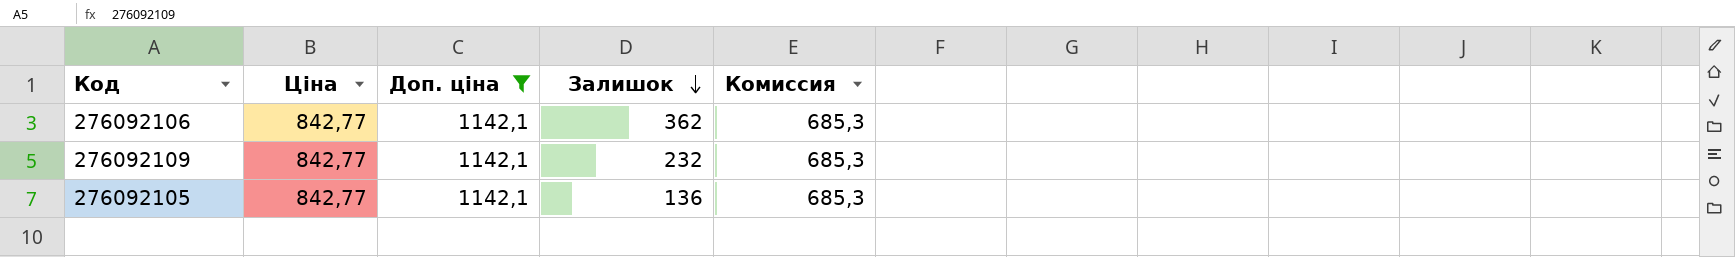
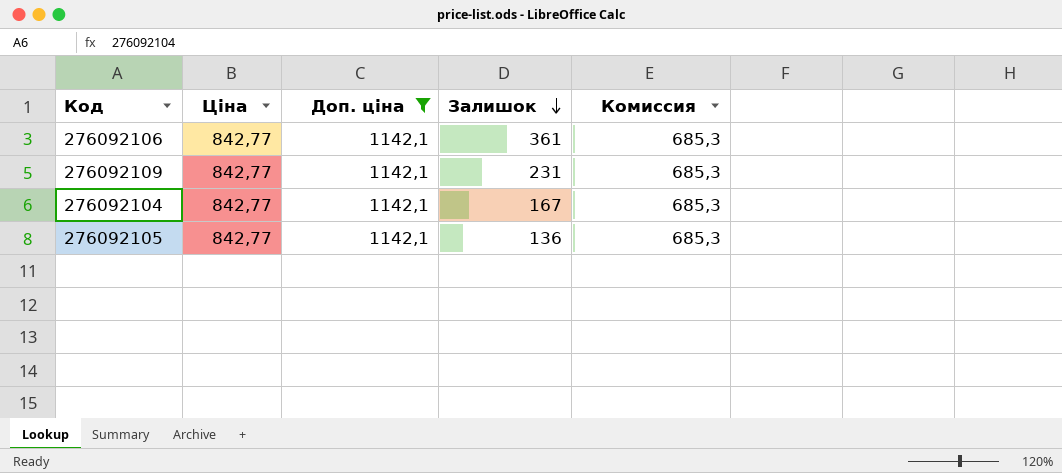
276092106 | Залишок: 362 -> 361
276092109 | Залишок: 232 -> 231
row 276092104: none -> 842,77 | 1142,1 | 167 | 685,3

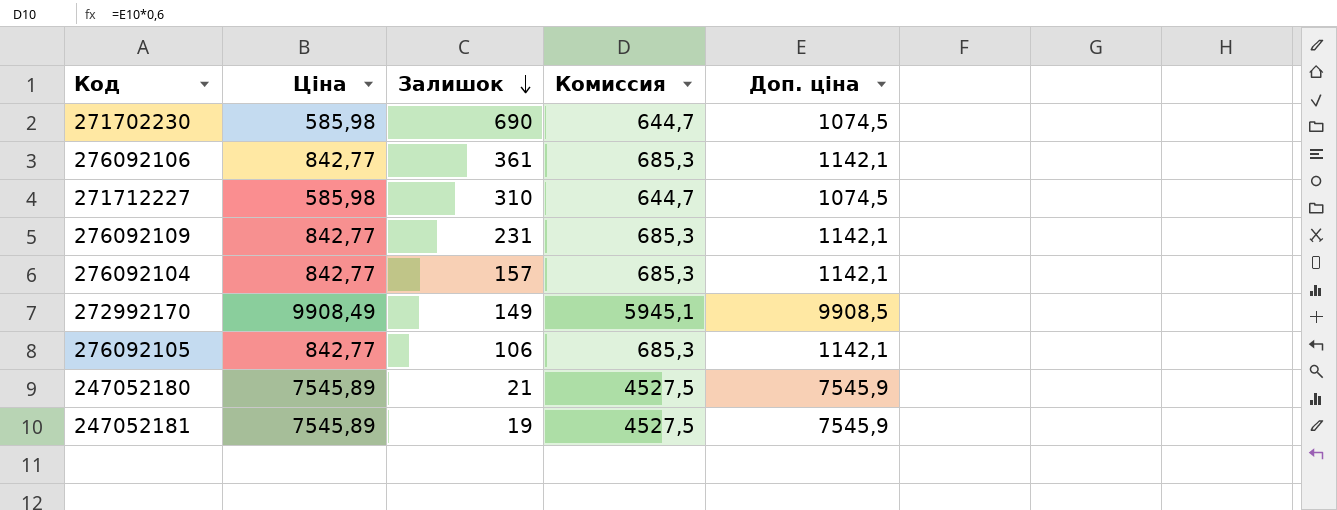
filter: Доп. ціна = 1142,1 -> none
column Доп. ціна | position: 3 -> 5
276092104 | Залишок: 167 -> 157
276092105 | Залишок: 136 -> 106

